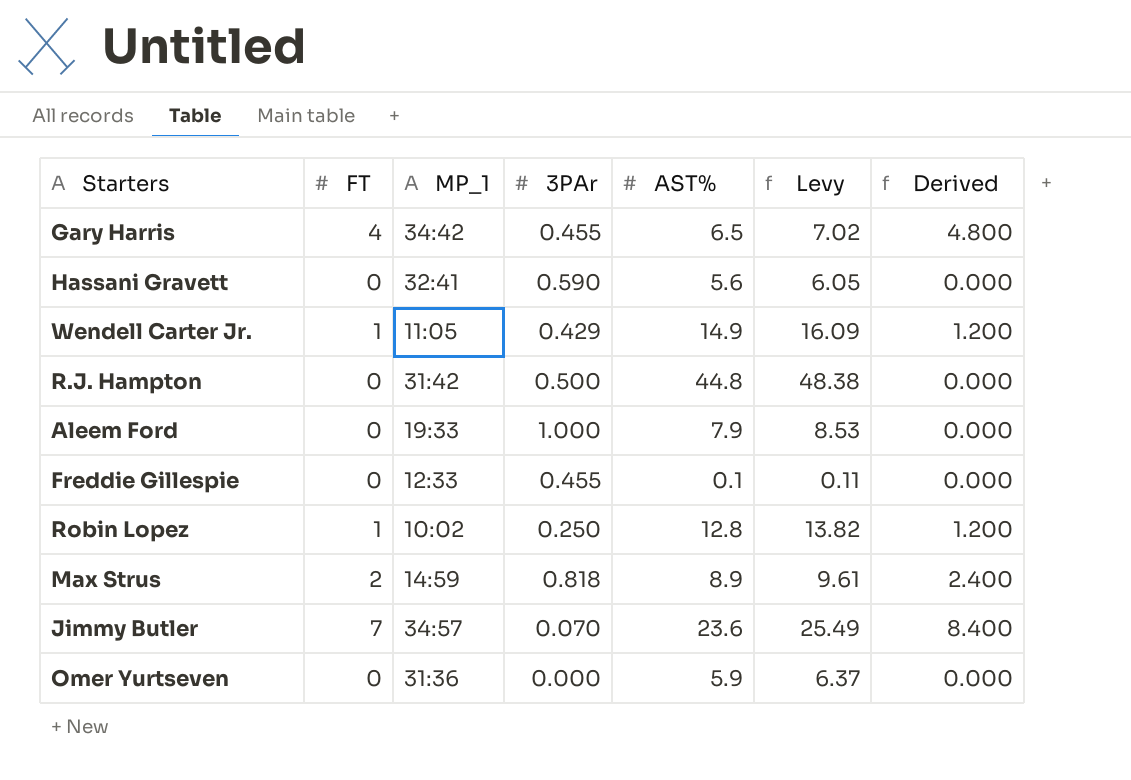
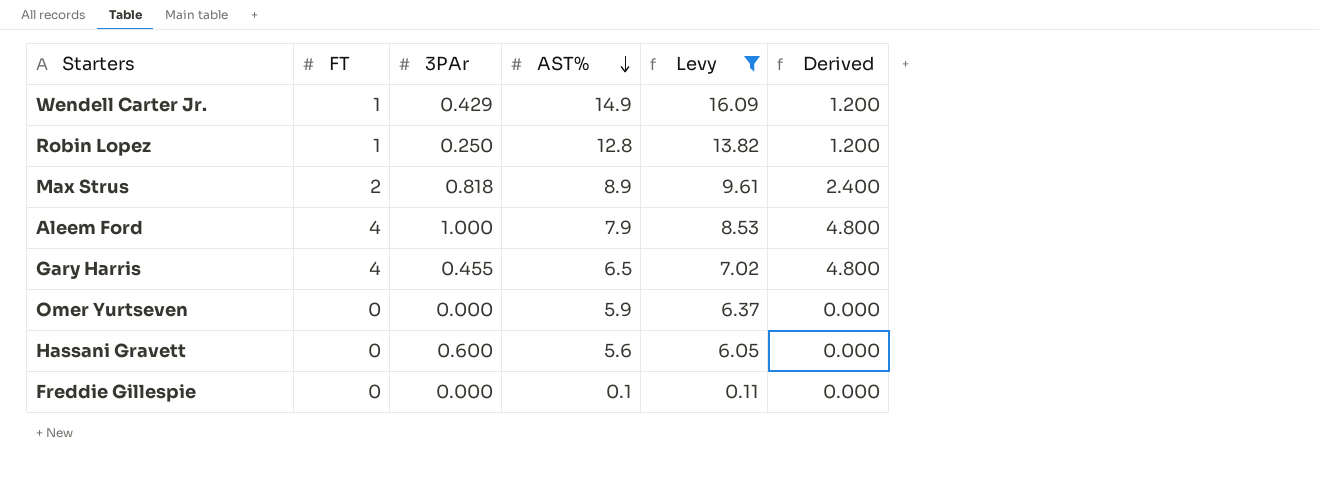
filter: none -> Levy <= 16.09
row order: none -> AST% descending
column MP_1 | position: 3 -> none
Aleem Ford | FT: 0 -> 4
Aleem Ford | Derived: 0.000 -> 4.800
Hassani Gravett | 3PAr: 0.590 -> 0.600
Freddie Gillespie | 3PAr: 0.455 -> 0.000

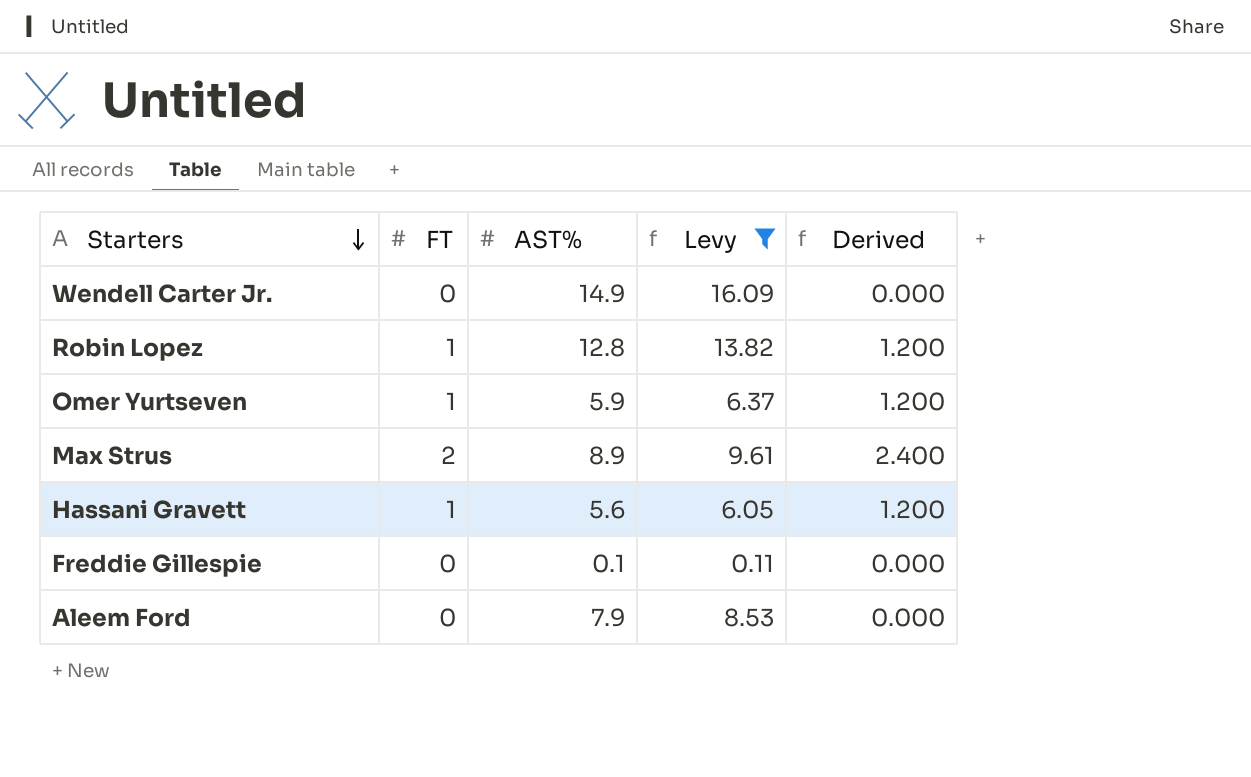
row order: AST% descending -> Starters descending
column 3PAr | position: 3 -> none
row Gary Harris: 4 | 0.455 | 6.5 | 7.02 | 4.800 -> none
Wendell Carter Jr. | FT: 1 -> 0
Wendell Carter Jr. | Derived: 1.200 -> 0.000
Omer Yurtseven | FT: 0 -> 1
Omer Yurtseven | Derived: 0.000 -> 1.200
Hassani Gravett | FT: 0 -> 1
Hassani Gravett | Derived: 0.000 -> 1.200
Aleem Ford | FT: 4 -> 0
Aleem Ford | Derived: 4.800 -> 0.000

